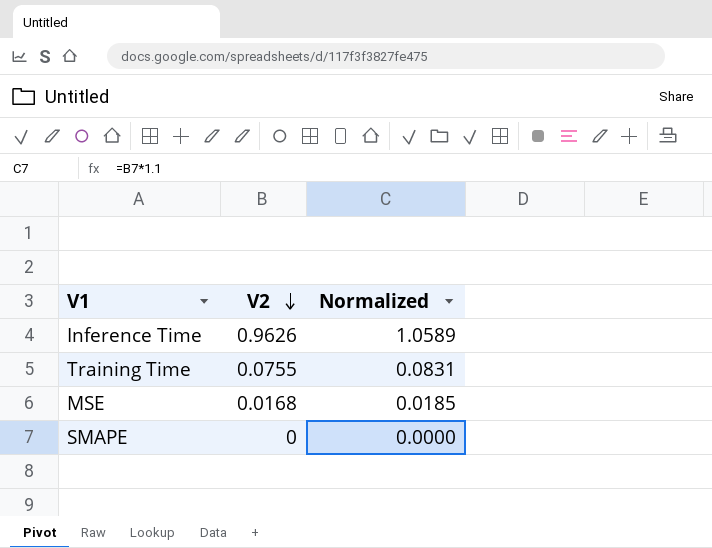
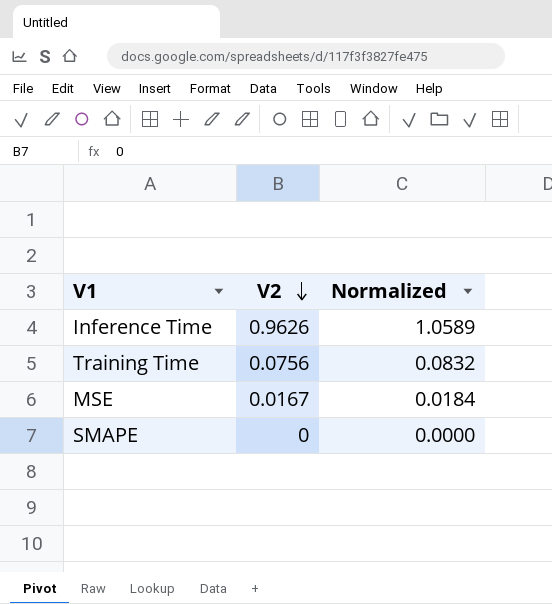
Training Time | V2: 0.0755 -> 0.0756
Training Time | Normalized: 0.0831 -> 0.0832
MSE | V2: 0.0168 -> 0.0167
MSE | Normalized: 0.0185 -> 0.0184

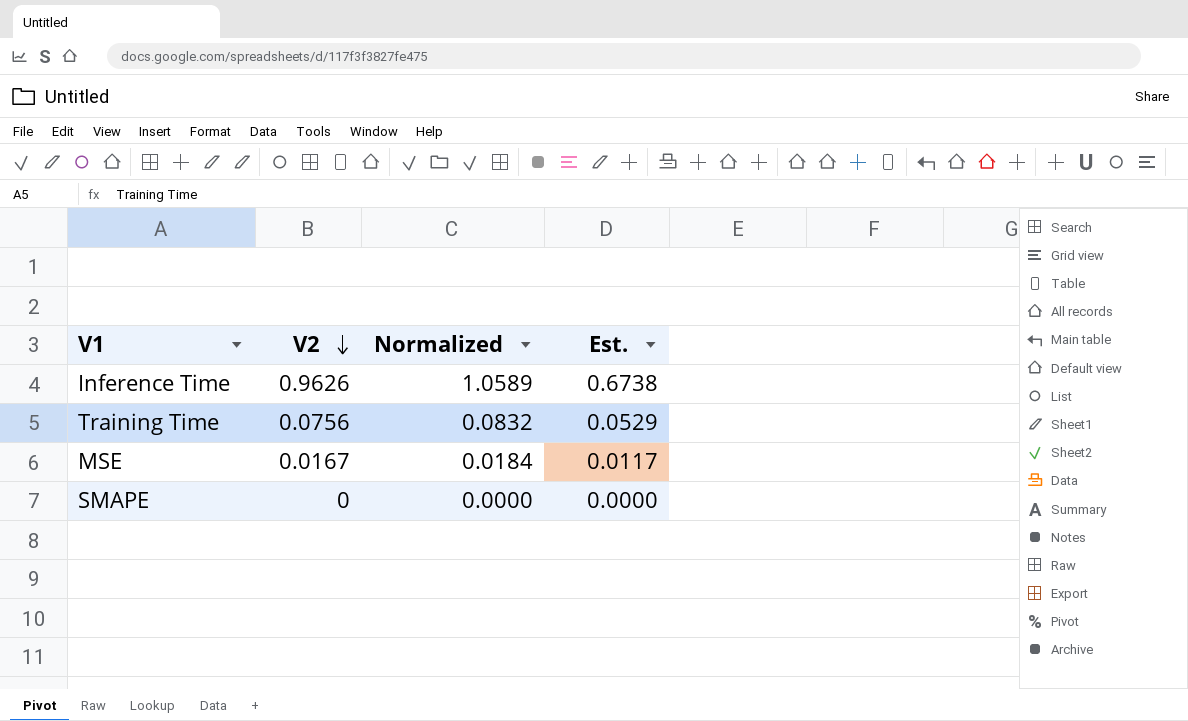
column Est. | formula: none -> [V2] * 0.7

